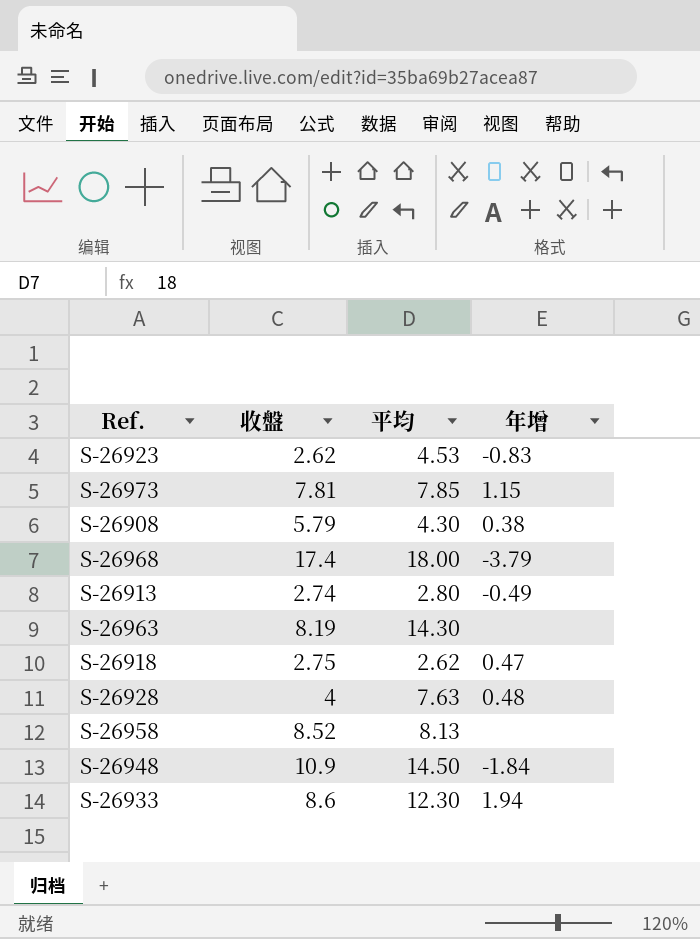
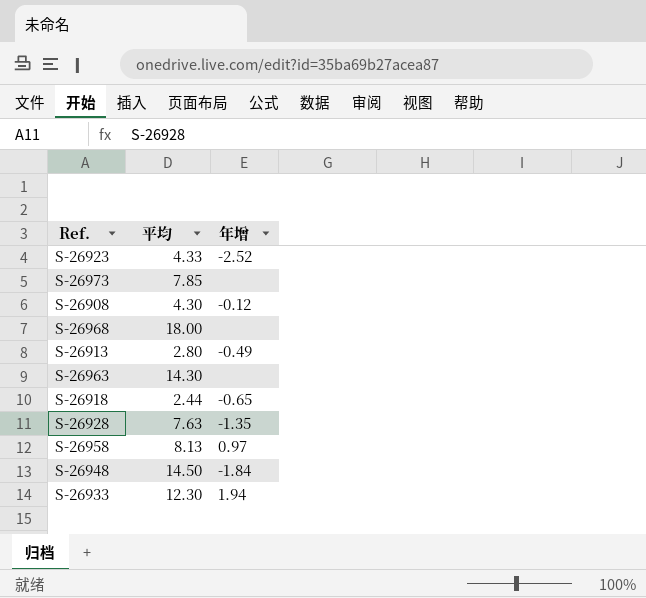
column 收盤 | position: 2 -> none
S-26923 | 平均: 4.53 -> 4.33
S-26923 | 年增: -0.83 -> -2.52
S-26973 | 年增: 1.15 -> none
S-26908 | 年增: 0.38 -> -0.12
S-26968 | 年增: -3.79 -> none
S-26918 | 平均: 2.62 -> 2.44
S-26918 | 年增: 0.47 -> -0.65
S-26928 | 年增: 0.48 -> -1.35
S-26958 | 年增: none -> 0.97

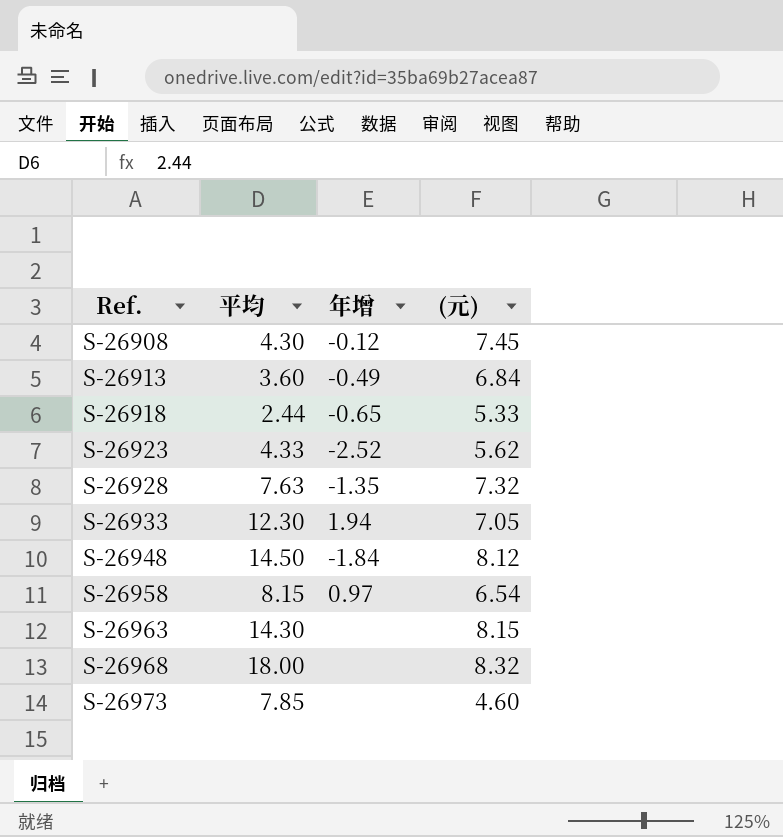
row order: none -> Ref. ascending
column (元) | position: none -> 4
S-26913 | 平均: 2.80 -> 3.60
S-26958 | 平均: 8.13 -> 8.15

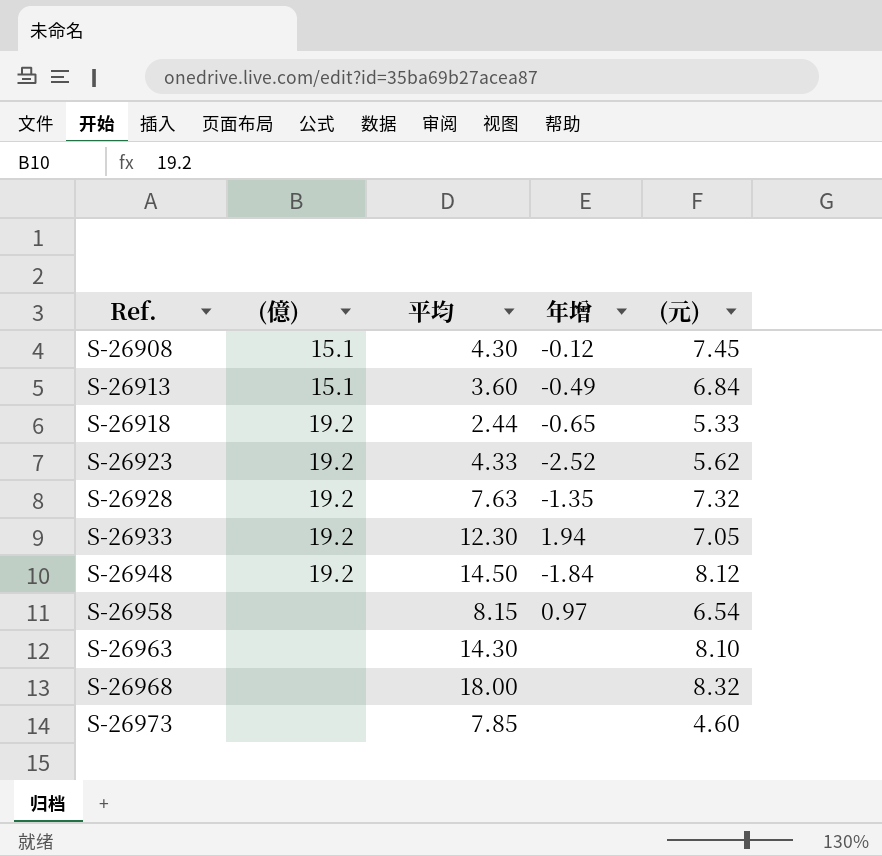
column (億) | position: none -> 2
S-26963 | (元): 8.15 -> 8.10

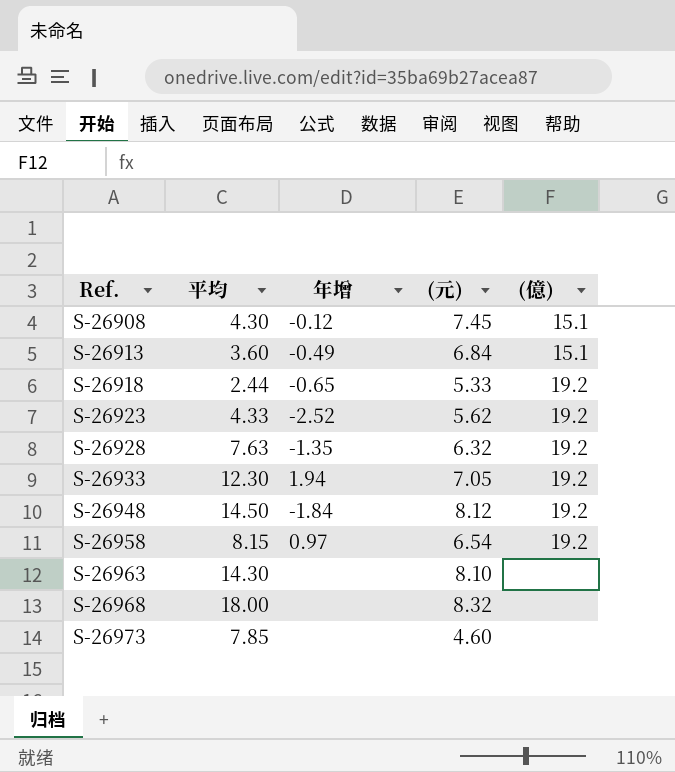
column (億) | position: 2 -> 5
S-26928 | (元): 7.32 -> 6.32
S-26958 | (億): none -> 19.2

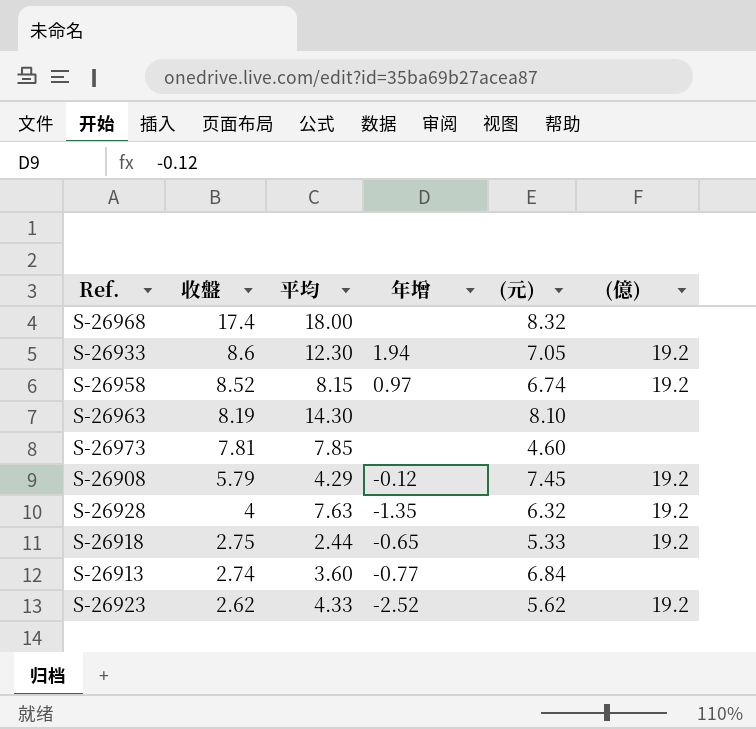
row order: Ref. ascending -> 收盤 descending
column 收盤 | position: none -> 2
row S-26948: 14.50 | -1.84 | 8.12 | 19.2 -> none
S-26958 | (元): 6.54 -> 6.74
S-26908 | 平均: 4.30 -> 4.29
S-26908 | (億): 15.1 -> 19.2
S-26913 | 年增: -0.49 -> -0.77
S-26913 | (億): 15.1 -> none

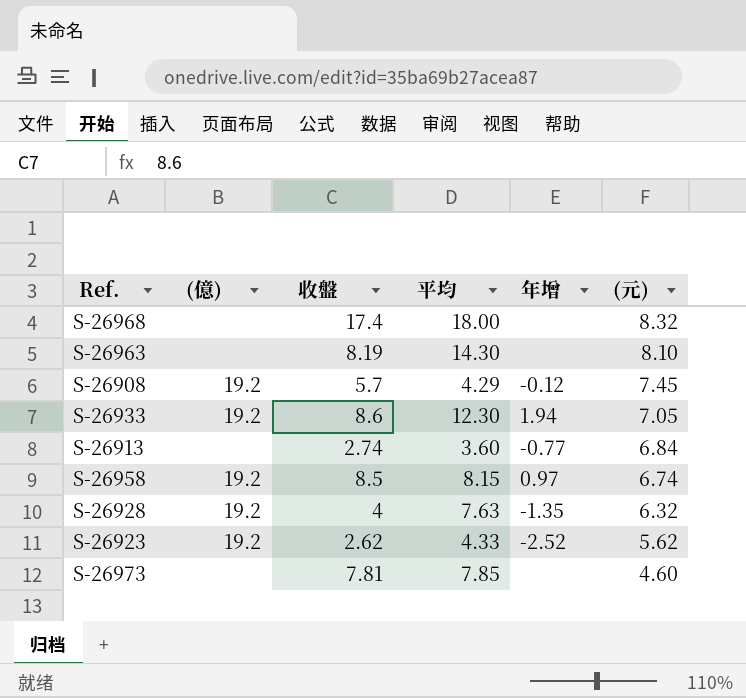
row order: 收盤 descending -> (元) descending
column (億) | position: 6 -> 2
row S-26918: 2.75 | 2.44 | -0.65 | 5.33 | 19.2 -> none
S-26908 | 收盤: 5.79 -> 5.7
S-26958 | 收盤: 8.52 -> 8.5

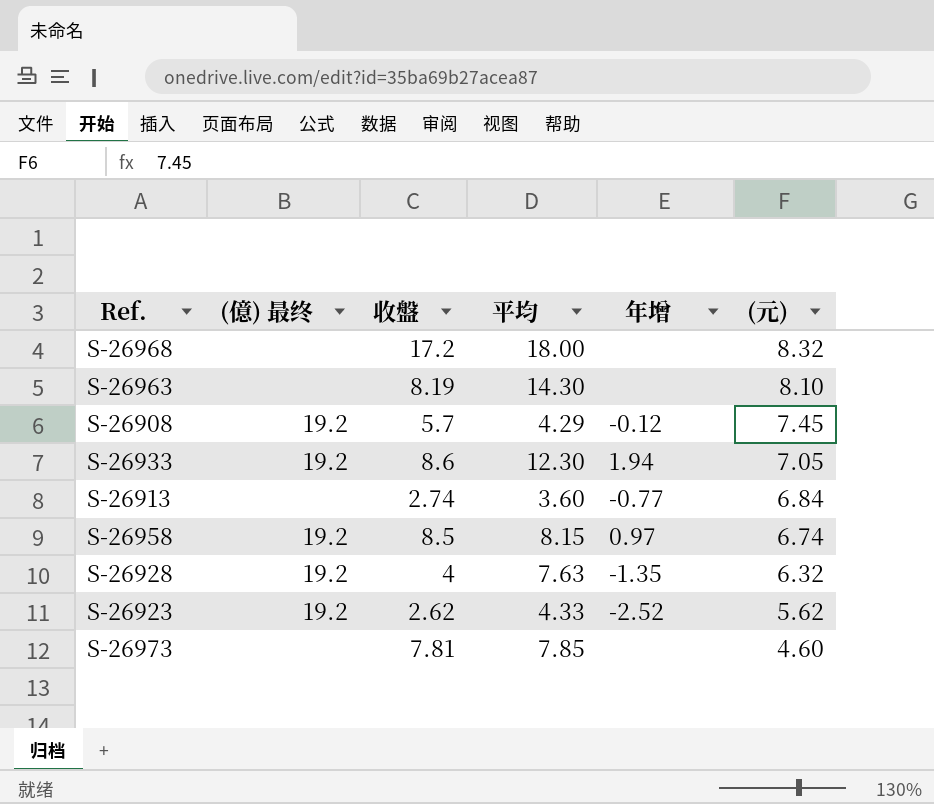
column name: (億) -> (億) 最终
S-26968 | 收盤: 17.4 -> 17.2

